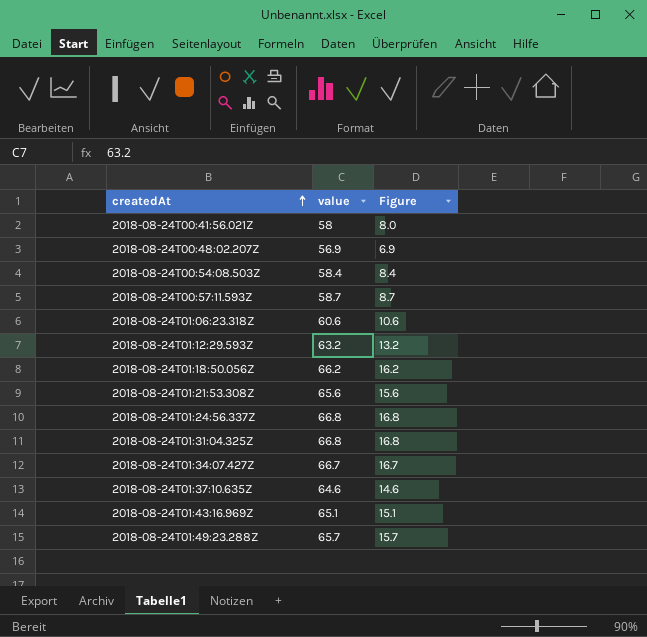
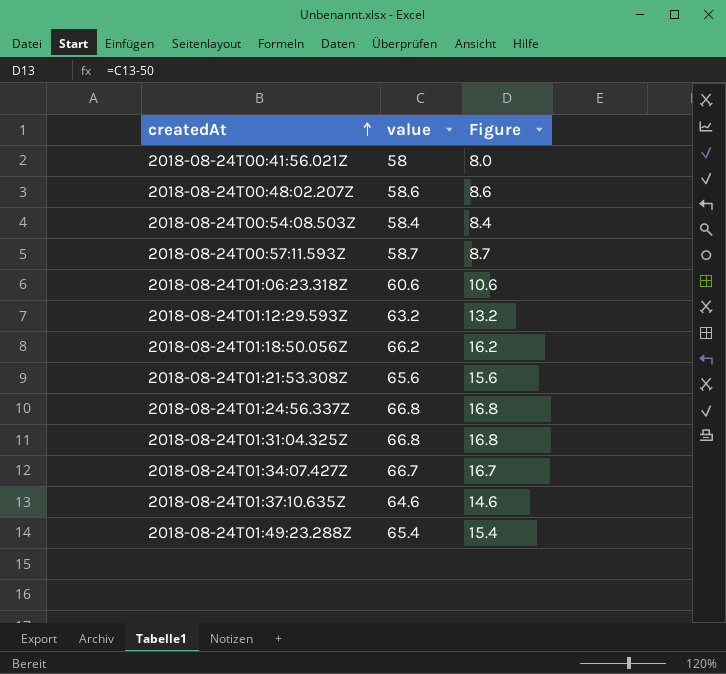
row 2018-08-24T01:43:16.969Z: 65.1 | 15.1 -> none
2018-08-24T00:48:02.207Z | value: 56.9 -> 58.6
2018-08-24T00:48:02.207Z | Figure: 6.9 -> 8.6
2018-08-24T01:49:23.288Z | value: 65.7 -> 65.4
2018-08-24T01:49:23.288Z | Figure: 15.7 -> 15.4

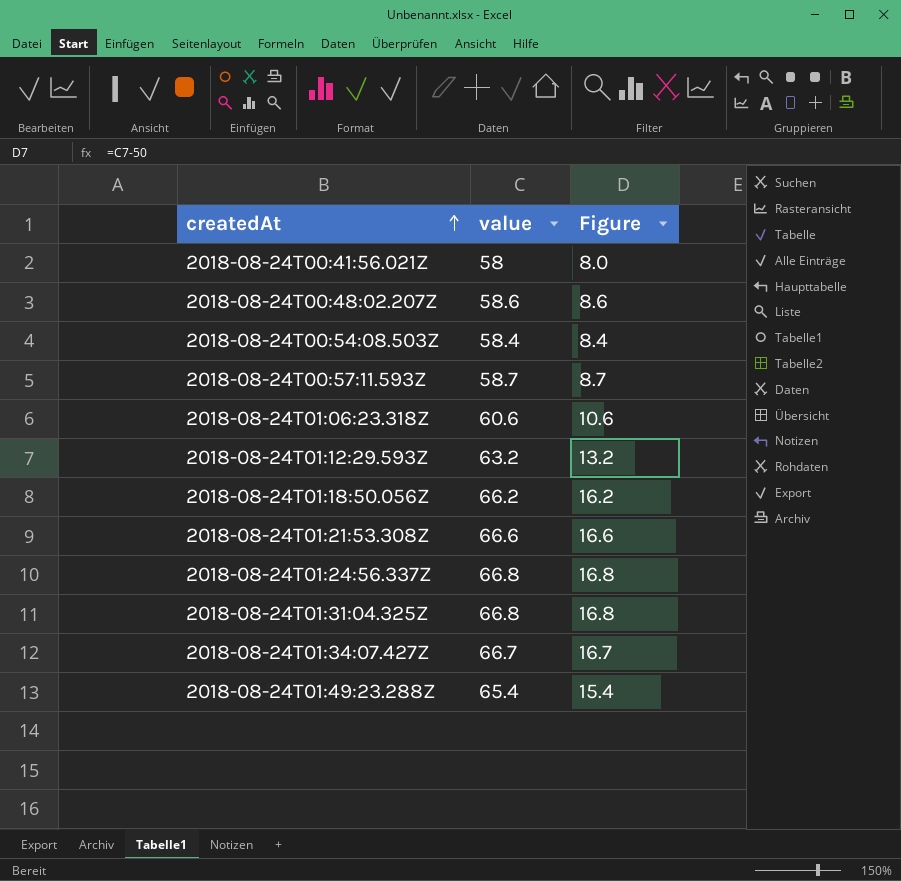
row 2018-08-24T01:37:10.635Z: 64.6 | 14.6 -> none
2018-08-24T01:21:53.308Z | value: 65.6 -> 66.6
2018-08-24T01:21:53.308Z | Figure: 15.6 -> 16.6

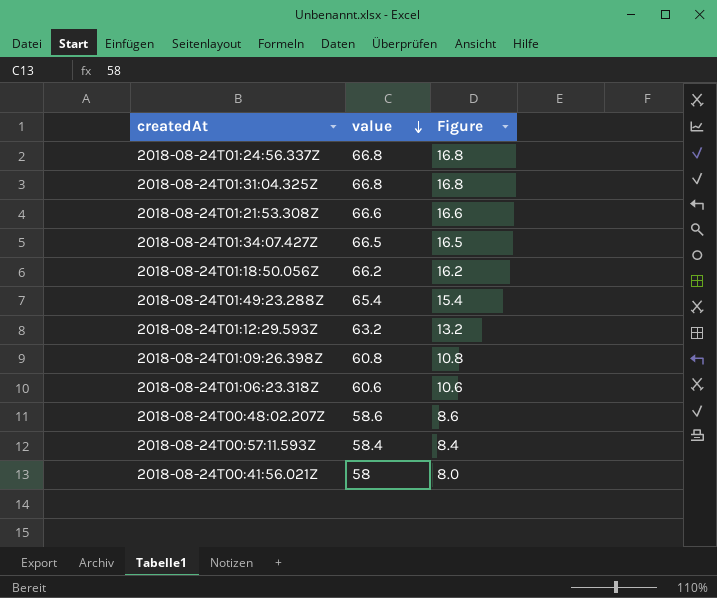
row order: createdAt ascending -> value descending
row 2018-08-24T00:54:08.503Z: 58.4 | 8.4 -> none
2018-08-24T01:34:07.427Z | value: 66.7 -> 66.5
2018-08-24T01:34:07.427Z | Figure: 16.7 -> 16.5
row 2018-08-24T01:09:26.398Z: none -> 60.8 | 10.8
2018-08-24T00:57:11.593Z | value: 58.7 -> 58.4
2018-08-24T00:57:11.593Z | Figure: 8.7 -> 8.4

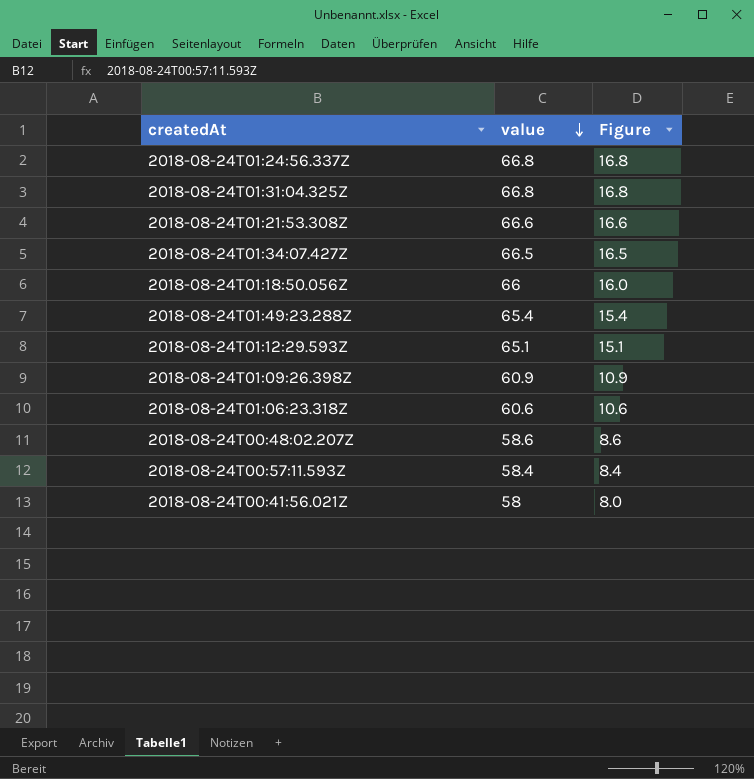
2018-08-24T01:18:50.056Z | value: 66.2 -> 66
2018-08-24T01:18:50.056Z | Figure: 16.2 -> 16.0
2018-08-24T01:12:29.593Z | value: 63.2 -> 65.1
2018-08-24T01:12:29.593Z | Figure: 13.2 -> 15.1
2018-08-24T01:09:26.398Z | value: 60.8 -> 60.9
2018-08-24T01:09:26.398Z | Figure: 10.8 -> 10.9

